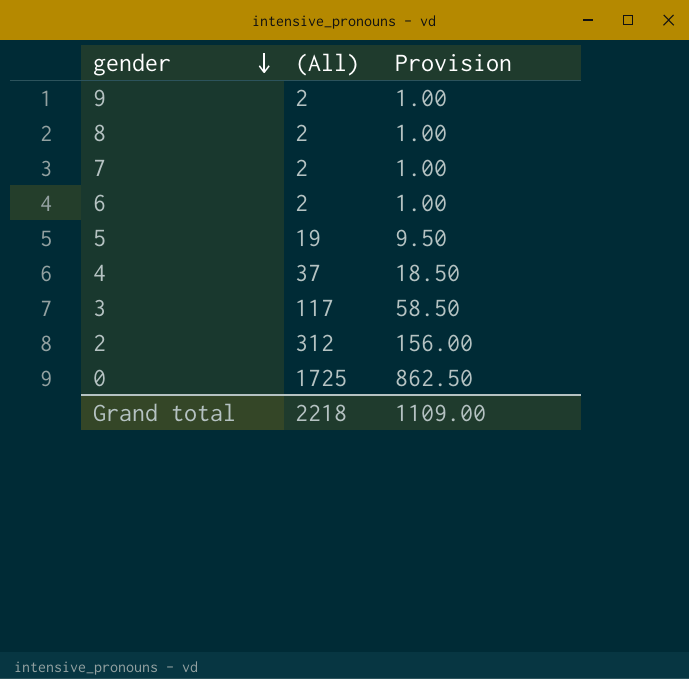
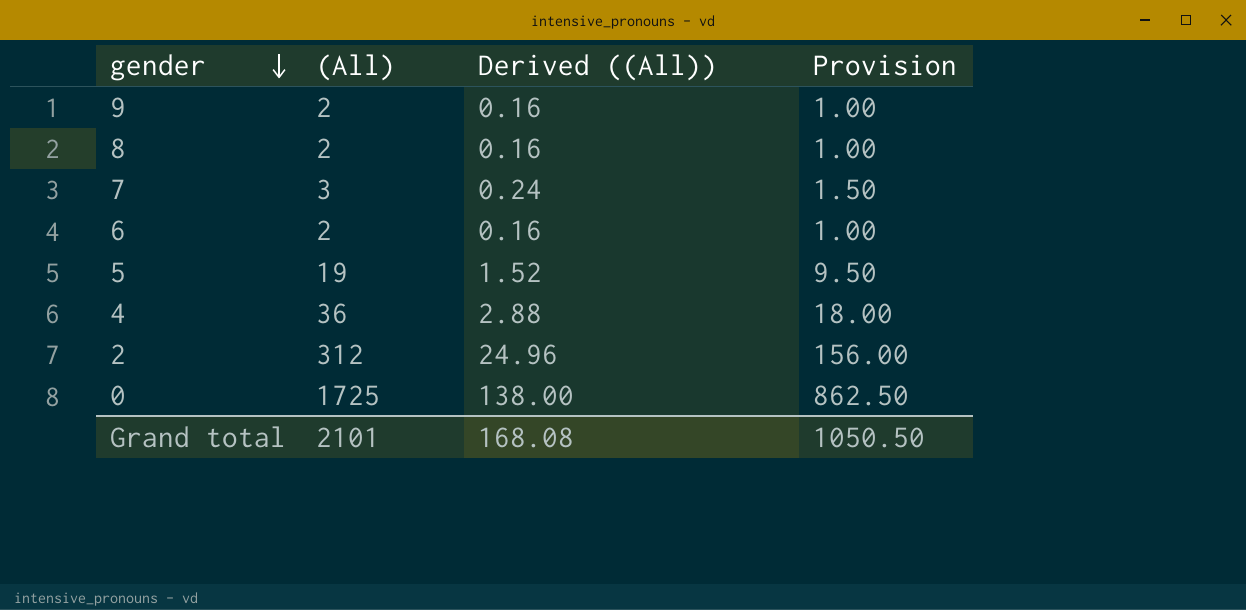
column Derived ((All)) | formula: none -> [(All)] * 0.08
row 3: 117 | 58.50 -> none
7 | (All): 2 -> 3
7 | Provision: 1.00 -> 1.50
4 | (All): 37 -> 36
4 | Provision: 18.50 -> 18.00
Grand total | (All): 2218 -> 2101
Grand total | Provision: 1109.00 -> 1050.50

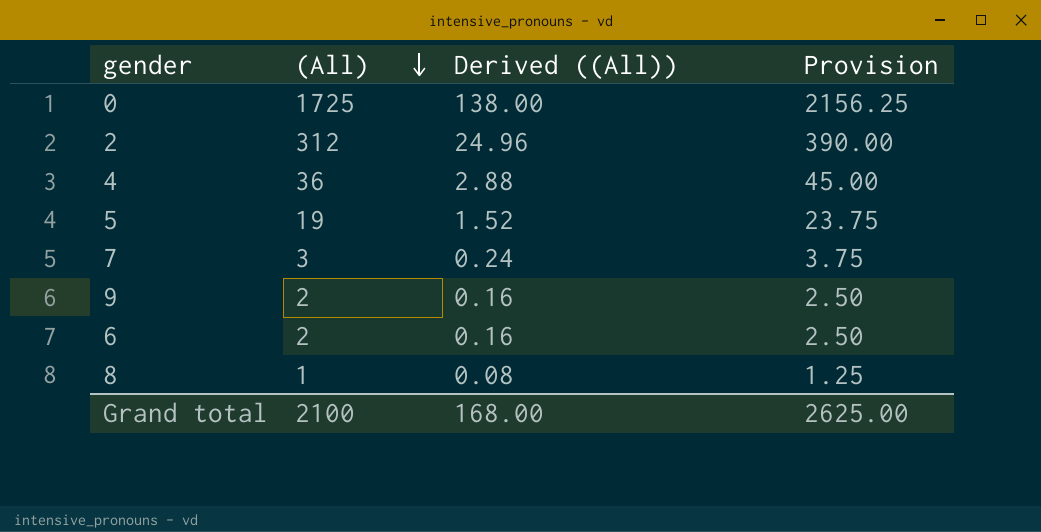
row order: gender descending -> (All) descending
column Provision | formula: [(All)] * 0.5 -> [(All)] * 1.25
8 | (All): 2 -> 1
8 | Derived ((All)): 0.16 -> 0.08
Grand total | (All): 2101 -> 2100
Grand total | Derived ((All)): 168.08 -> 168.00
Grand total | Provision: 1050.50 -> 2625.00

